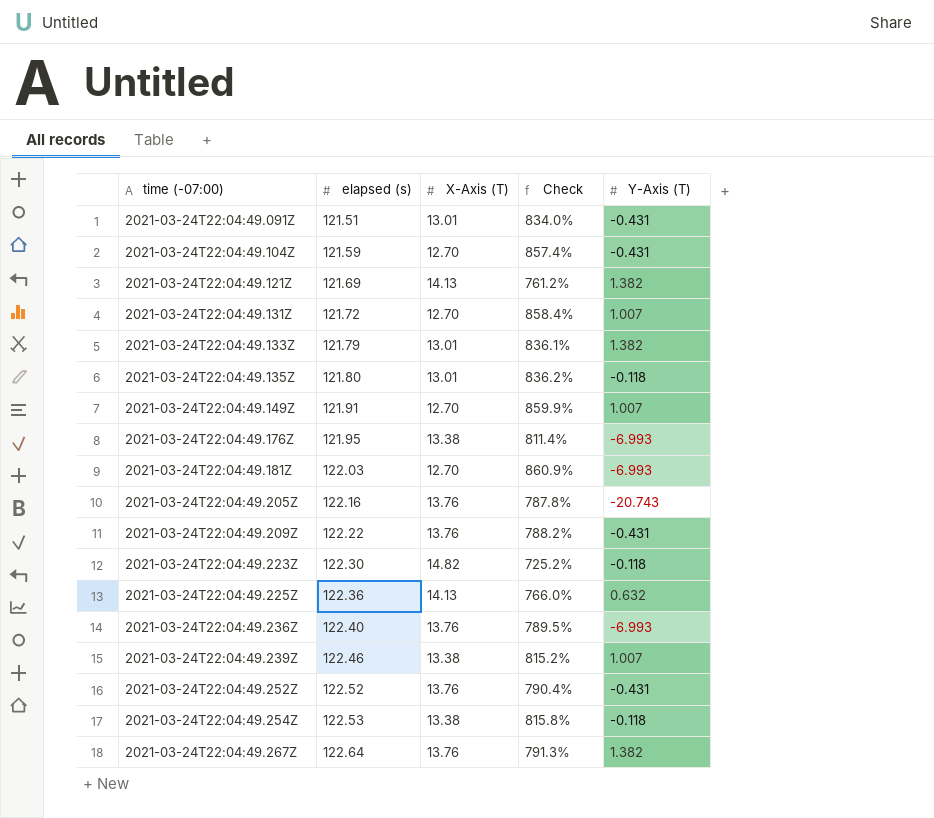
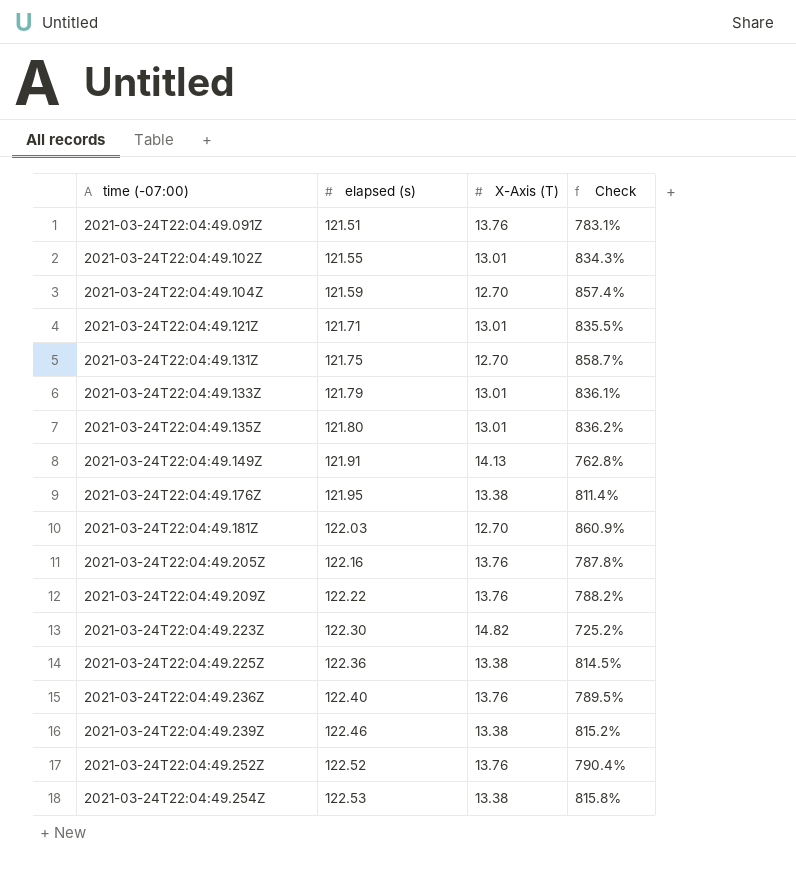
column Y-Axis (T) | position: 5 -> none
row 2021-03-24T22:04:49.267Z: 122.64 | 13.76 | 791.3% | 1.382 -> none
2021-03-24T22:04:49.091Z | X-Axis (T): 13.01 -> 13.76
2021-03-24T22:04:49.091Z | Check: 834.0% -> 783.1%
row 2021-03-24T22:04:49.102Z: none -> 121.55 | 13.01 | 834.3%
2021-03-24T22:04:49.121Z | elapsed (s): 121.69 -> 121.71
2021-03-24T22:04:49.121Z | X-Axis (T): 14.13 -> 13.01
2021-03-24T22:04:49.121Z | Check: 761.2% -> 835.5%
2021-03-24T22:04:49.131Z | elapsed (s): 121.72 -> 121.75
2021-03-24T22:04:49.131Z | Check: 858.4% -> 858.7%
2021-03-24T22:04:49.149Z | X-Axis (T): 12.70 -> 14.13
2021-03-24T22:04:49.149Z | Check: 859.9% -> 762.8%
2021-03-24T22:04:49.225Z | X-Axis (T): 14.13 -> 13.38
2021-03-24T22:04:49.225Z | Check: 766.0% -> 814.5%

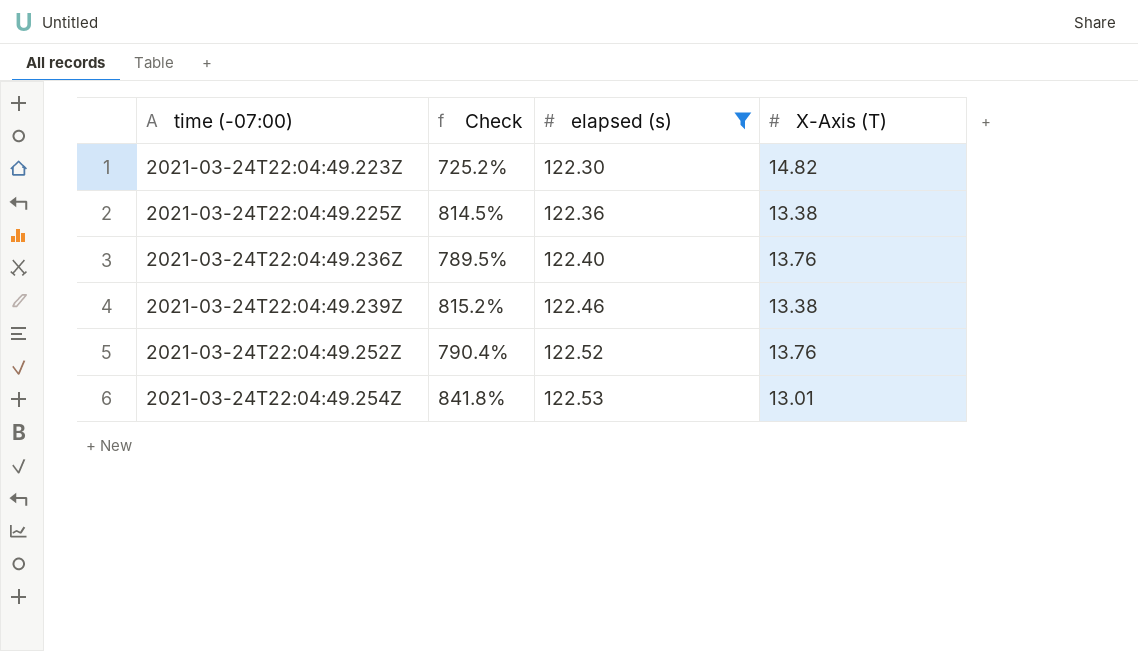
filter: none -> elapsed (s) >= 122.30
column Check | position: 4 -> 2
2021-03-24T22:04:49.254Z | Check: 815.8% -> 841.8%
2021-03-24T22:04:49.254Z | X-Axis (T): 13.38 -> 13.01

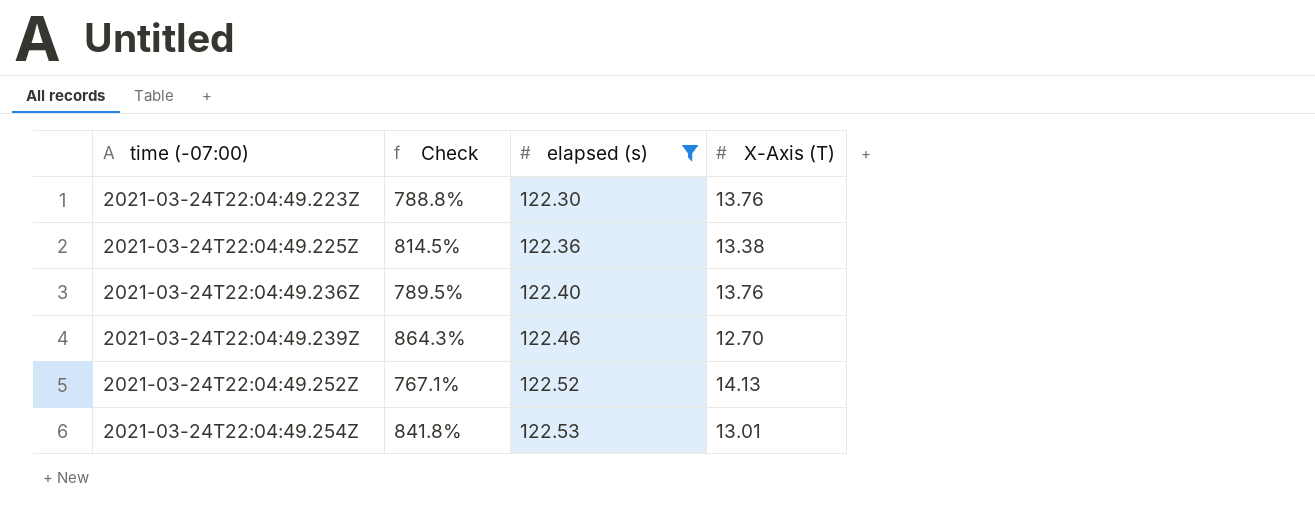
2021-03-24T22:04:49.223Z | Check: 725.2% -> 788.8%
2021-03-24T22:04:49.223Z | X-Axis (T): 14.82 -> 13.76
2021-03-24T22:04:49.239Z | Check: 815.2% -> 864.3%
2021-03-24T22:04:49.239Z | X-Axis (T): 13.38 -> 12.70
2021-03-24T22:04:49.252Z | Check: 790.4% -> 767.1%
2021-03-24T22:04:49.252Z | X-Axis (T): 13.76 -> 14.13

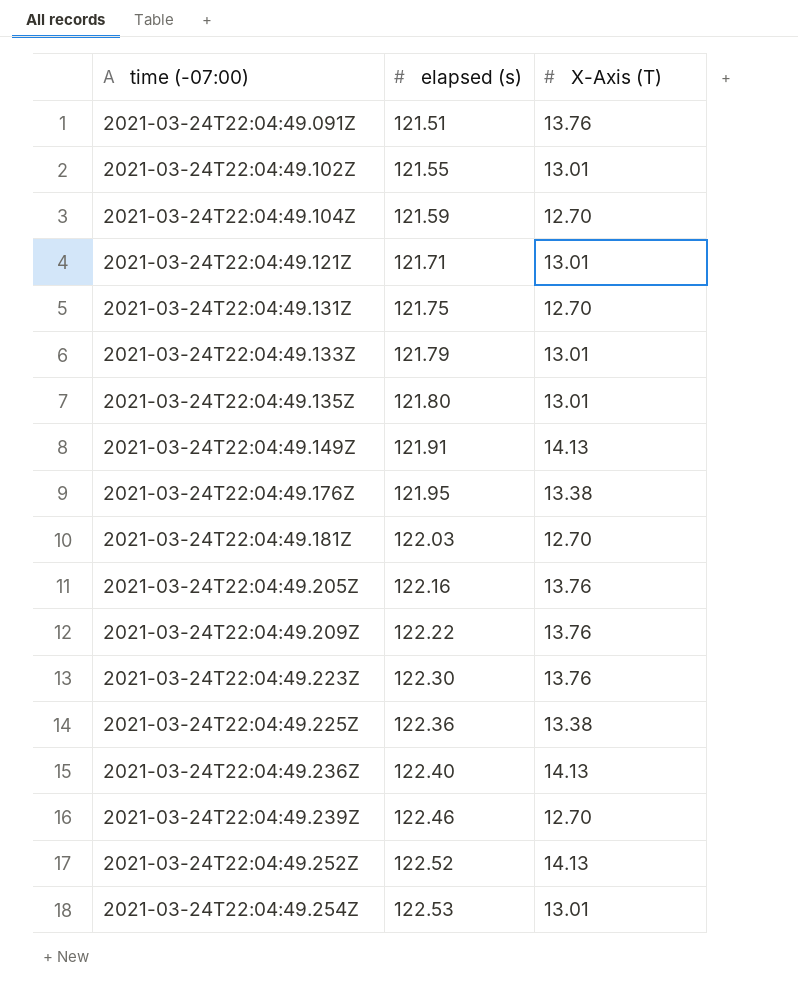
filter: elapsed (s) >= 122.30 -> none
column Check | formula: ([elapsed (s)] - [X-Axis (T)]) / [X-Axis (T)] -> none
2021-03-24T22:04:49.236Z | X-Axis (T): 13.76 -> 14.13

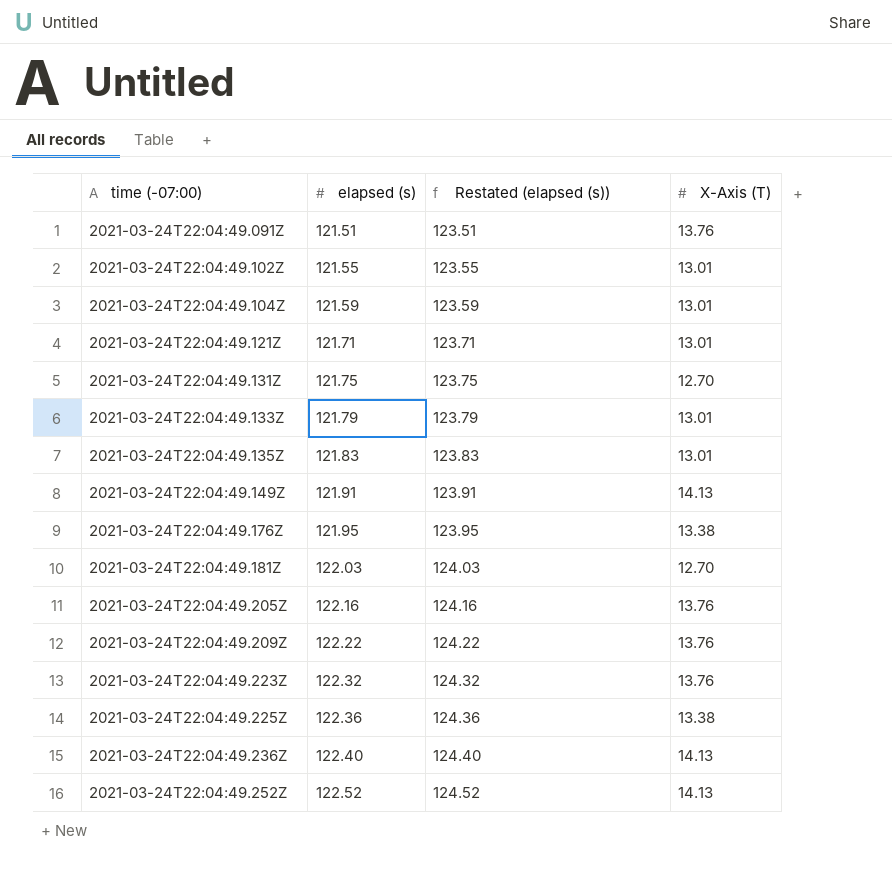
column Restated (elapsed (s)) | formula: none -> [elapsed (s)] + 2
row 2021-03-24T22:04:49.239Z: 122.46 | 12.70 -> none
row 2021-03-24T22:04:49.254Z: 122.53 | 13.01 -> none
2021-03-24T22:04:49.104Z | X-Axis (T): 12.70 -> 13.01
2021-03-24T22:04:49.135Z | elapsed (s): 121.80 -> 121.83
2021-03-24T22:04:49.223Z | elapsed (s): 122.30 -> 122.32

